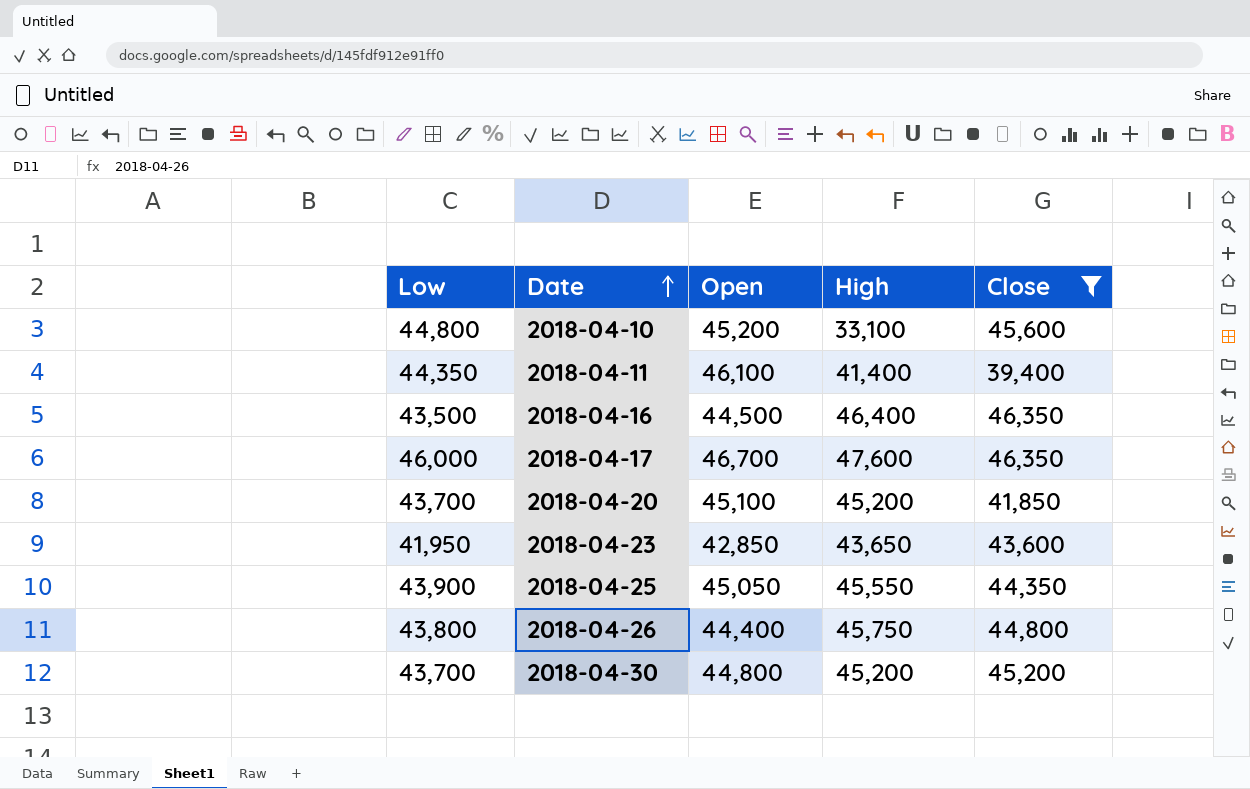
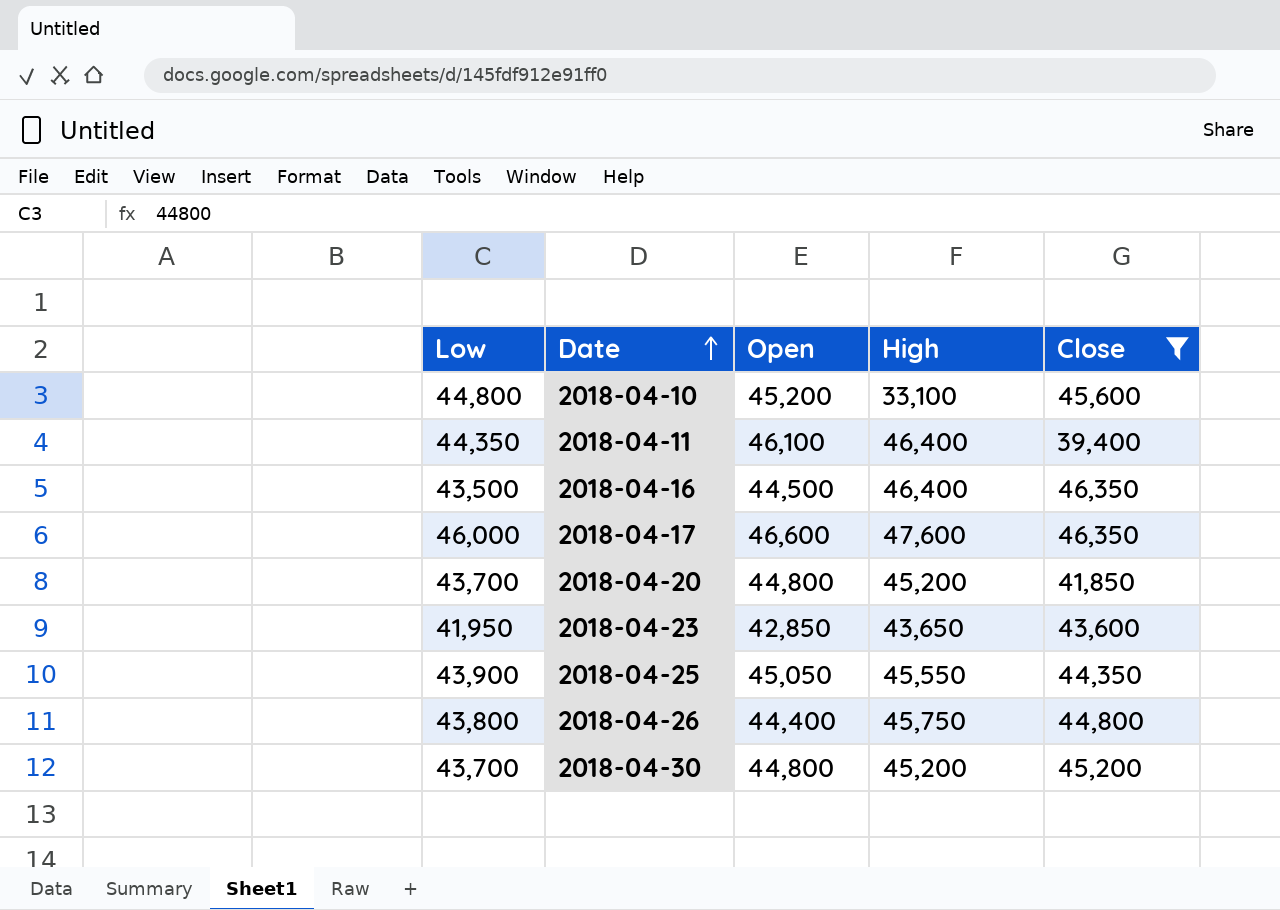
2018-04-11 | High: 41,400 -> 46,400
2018-04-17 | Open: 46,700 -> 46,600
2018-04-20 | Open: 45,100 -> 44,800

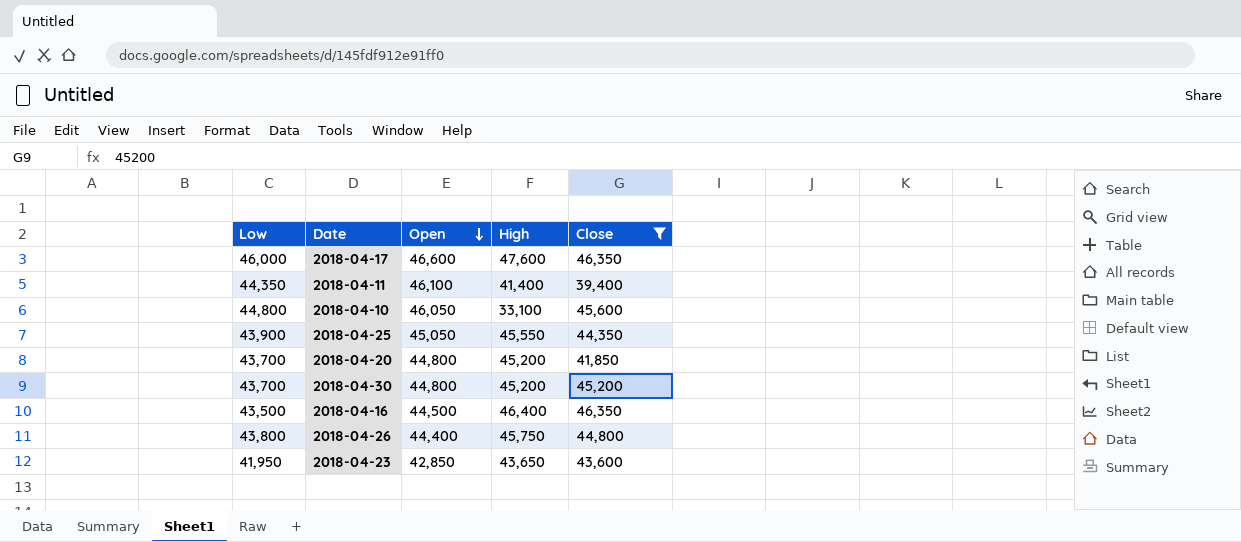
row order: Date ascending -> Open descending
2018-04-11 | High: 46,400 -> 41,400
2018-04-10 | Open: 45,200 -> 46,050

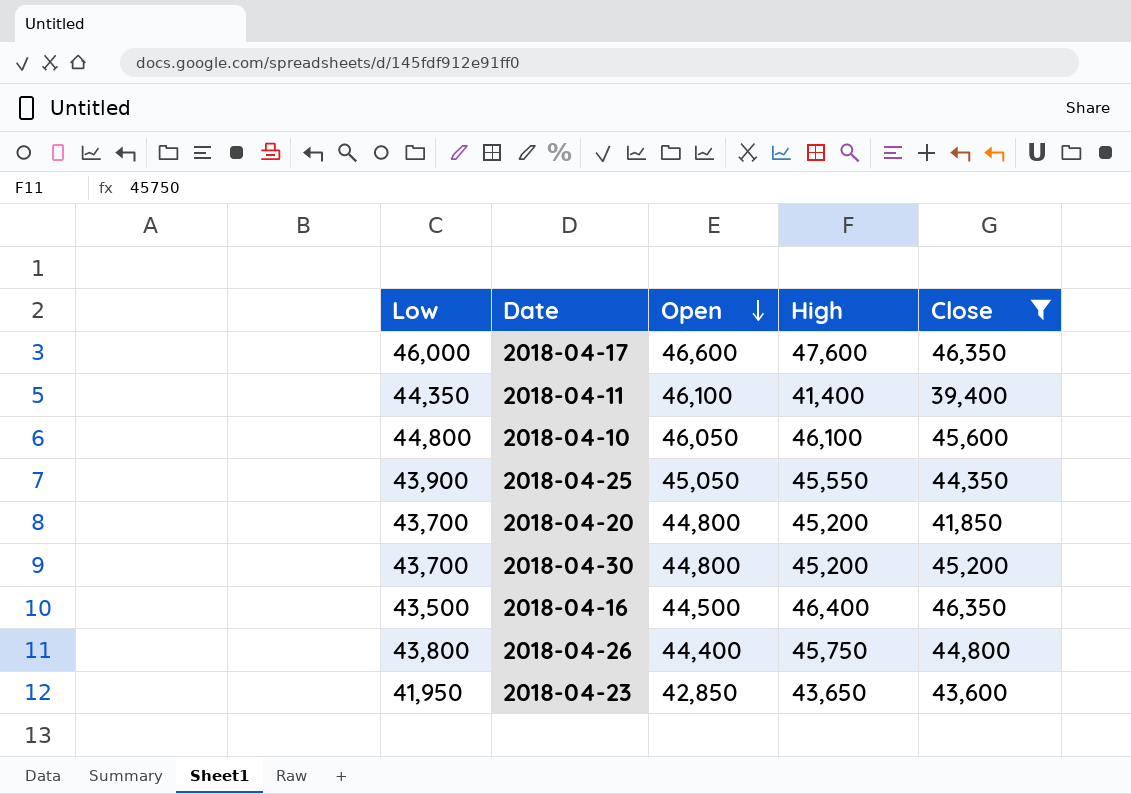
2018-04-10 | High: 33,100 -> 46,100

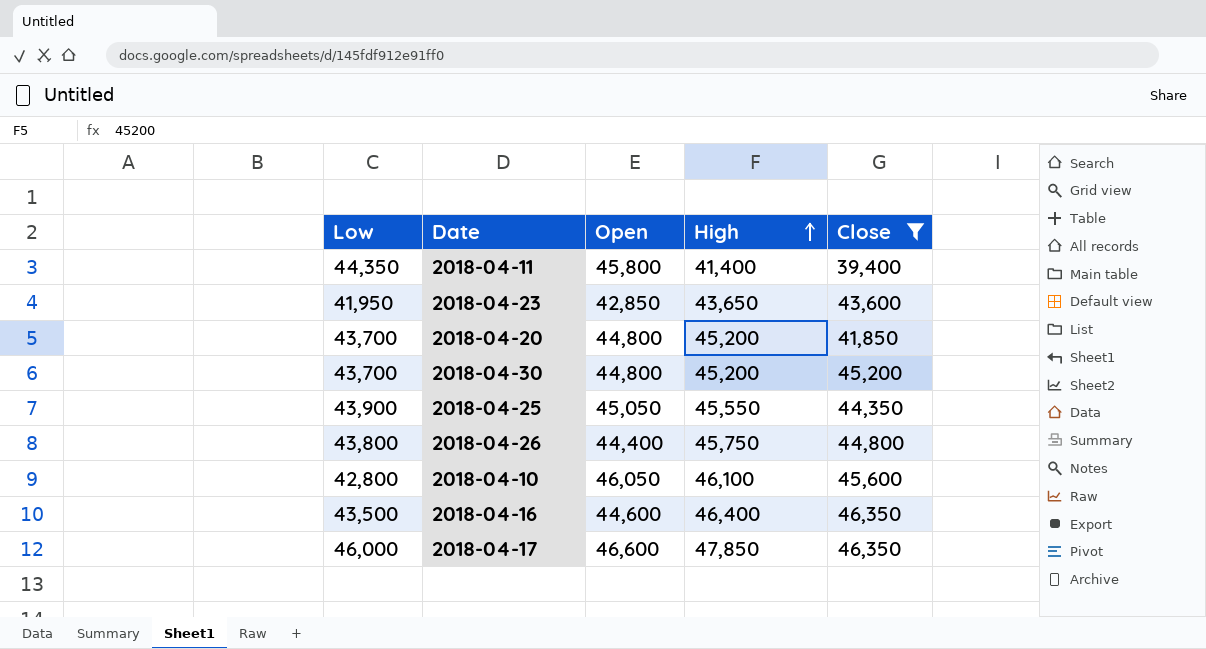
row order: Open descending -> High ascending
2018-04-11 | Open: 46,100 -> 45,800
2018-04-10 | Low: 44,800 -> 42,800
2018-04-16 | Open: 44,500 -> 44,600
2018-04-17 | High: 47,600 -> 47,850

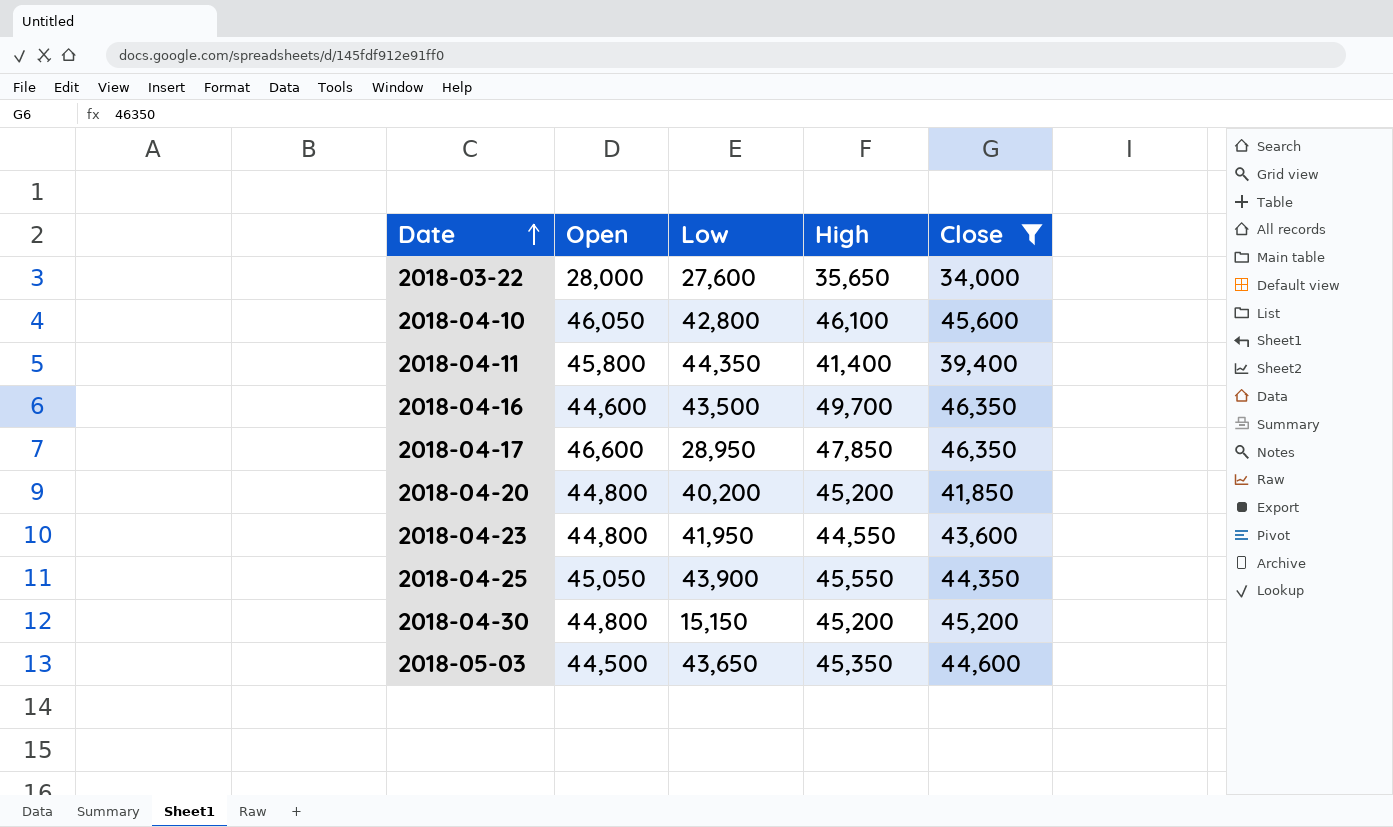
row order: High ascending -> Date ascending
column Low | position: 1 -> 3
row 2018-04-26: 43,800 | 44,400 | 45,750 | 44,800 -> none
row 2018-03-22: none -> 28,000 | 27,600 | 35,650 | 34,000
2018-04-16 | High: 46,400 -> 49,700
2018-04-17 | Low: 46,000 -> 28,950
2018-04-20 | Low: 43,700 -> 40,200
2018-04-23 | Open: 42,850 -> 44,800
2018-04-23 | High: 43,650 -> 44,550
2018-04-30 | Low: 43,700 -> 15,150
row 2018-05-03: none -> 44,500 | 43,650 | 45,350 | 44,600

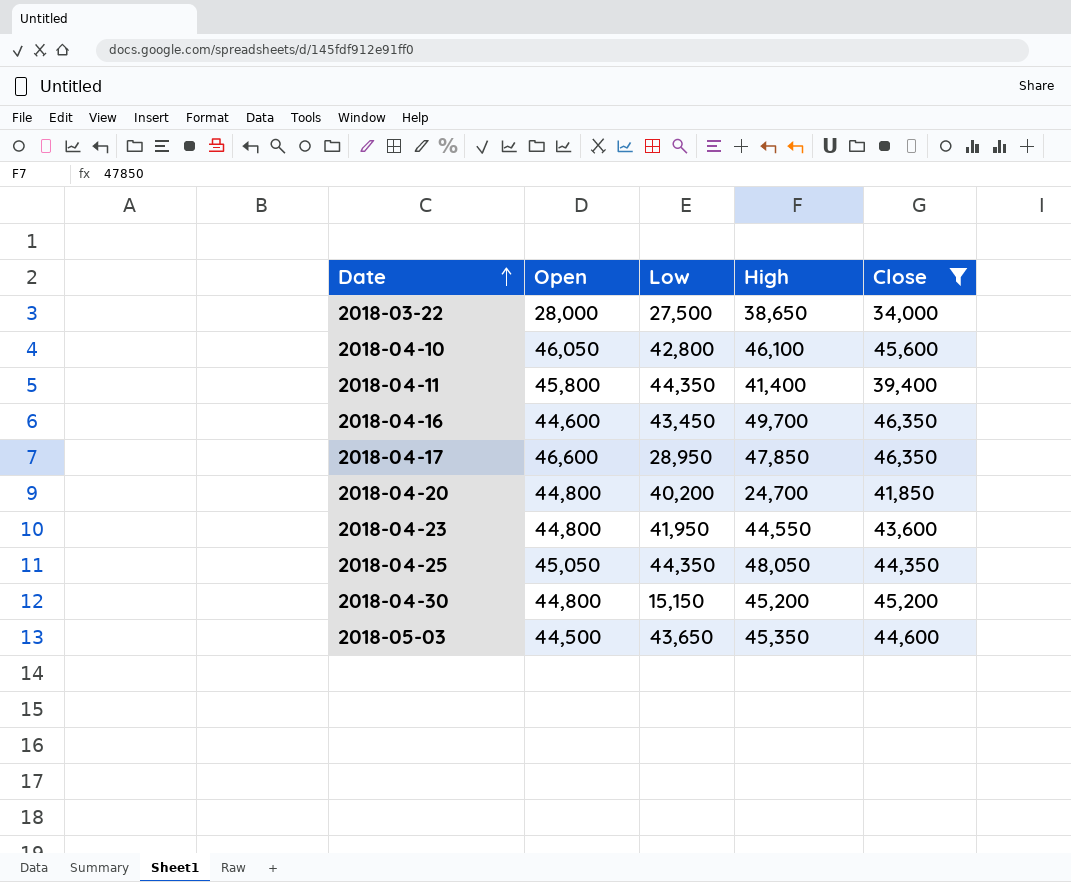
2018-03-22 | Low: 27,600 -> 27,500
2018-03-22 | High: 35,650 -> 38,650
2018-04-16 | Low: 43,500 -> 43,450
2018-04-20 | High: 45,200 -> 24,700
2018-04-25 | Low: 43,900 -> 44,350
2018-04-25 | High: 45,550 -> 48,050

